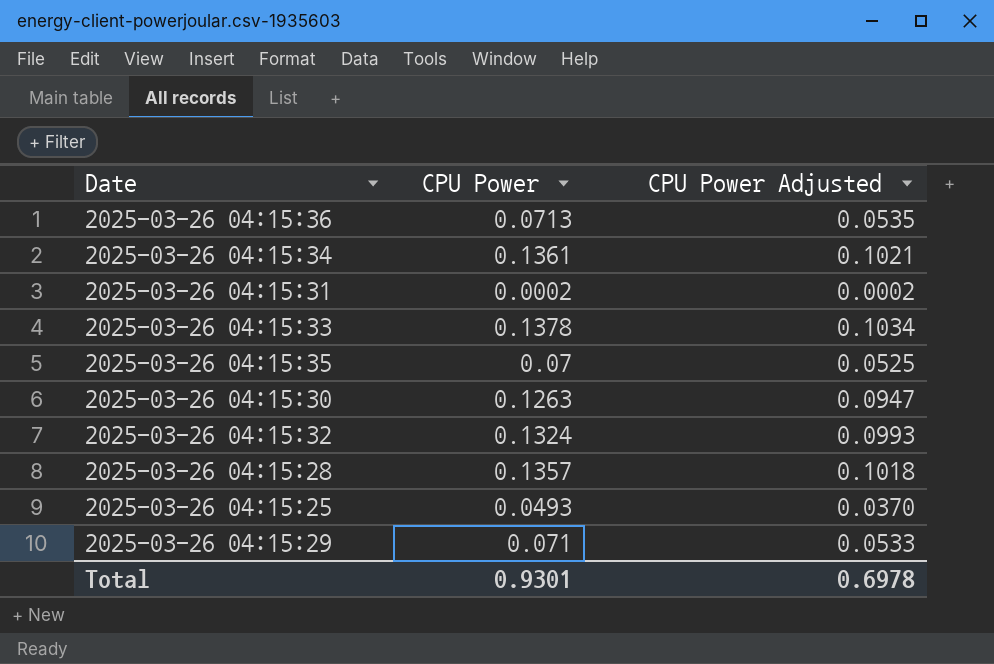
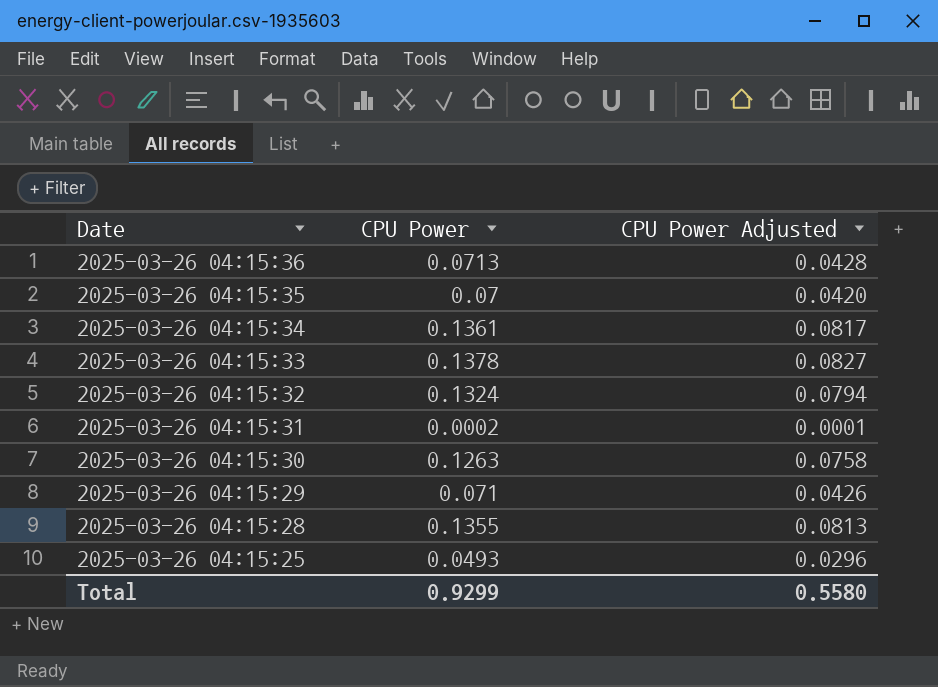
row order: none -> Date descending
column CPU Power Adjusted | formula: [CPU Power] * 0.75 -> [CPU Power] * 0.6
2025-03-26 04:15:28 | CPU Power: 0.1357 -> 0.1355
Total | CPU Power: 0.9301 -> 0.9299
Total | CPU Power Adjusted: 0.6978 -> 0.5580

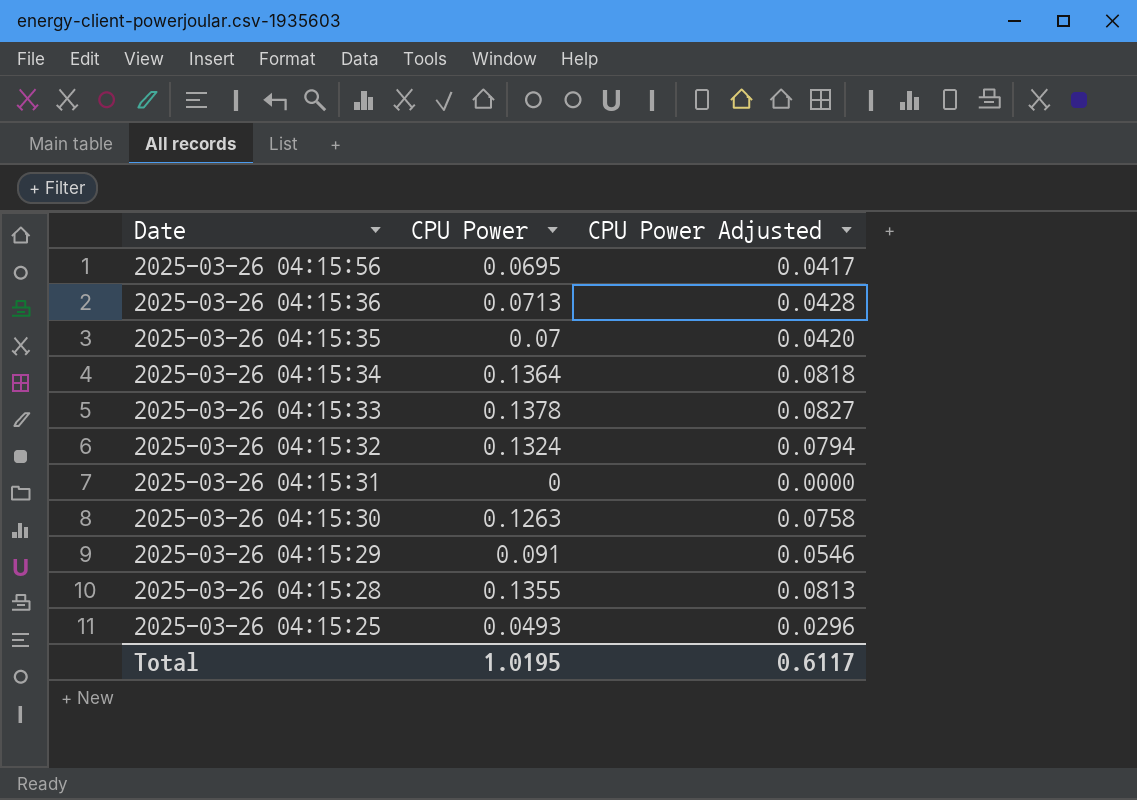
row 2025-03-26 04:15:56: none -> 0.0695 | 0.0417
2025-03-26 04:15:34 | CPU Power: 0.1361 -> 0.1364
2025-03-26 04:15:34 | CPU Power Adjusted: 0.0817 -> 0.0818
2025-03-26 04:15:31 | CPU Power: 0.0002 -> 0
2025-03-26 04:15:31 | CPU Power Adjusted: 0.0001 -> 0.0000
2025-03-26 04:15:29 | CPU Power: 0.071 -> 0.091
2025-03-26 04:15:29 | CPU Power Adjusted: 0.0426 -> 0.0546
Total | CPU Power: 0.9299 -> 1.0195
Total | CPU Power Adjusted: 0.5580 -> 0.6117

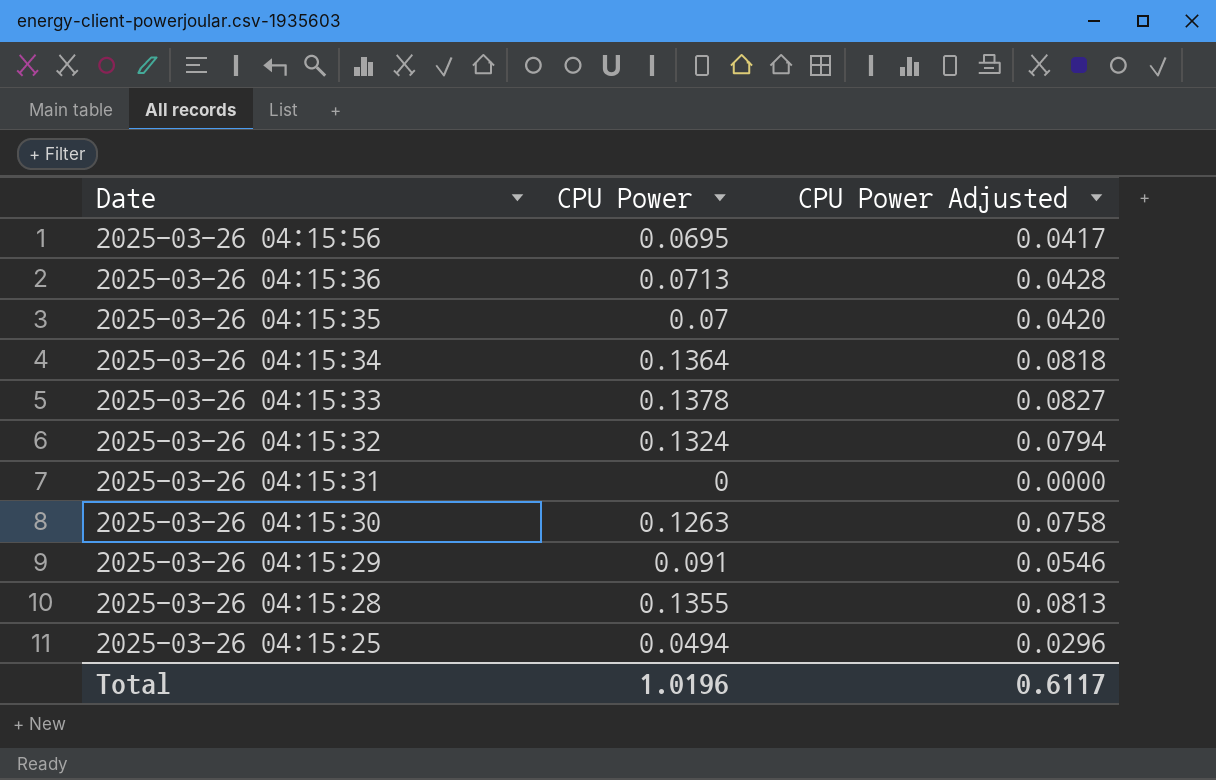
2025-03-26 04:15:25 | CPU Power: 0.0493 -> 0.0494
Total | CPU Power: 1.0195 -> 1.0196

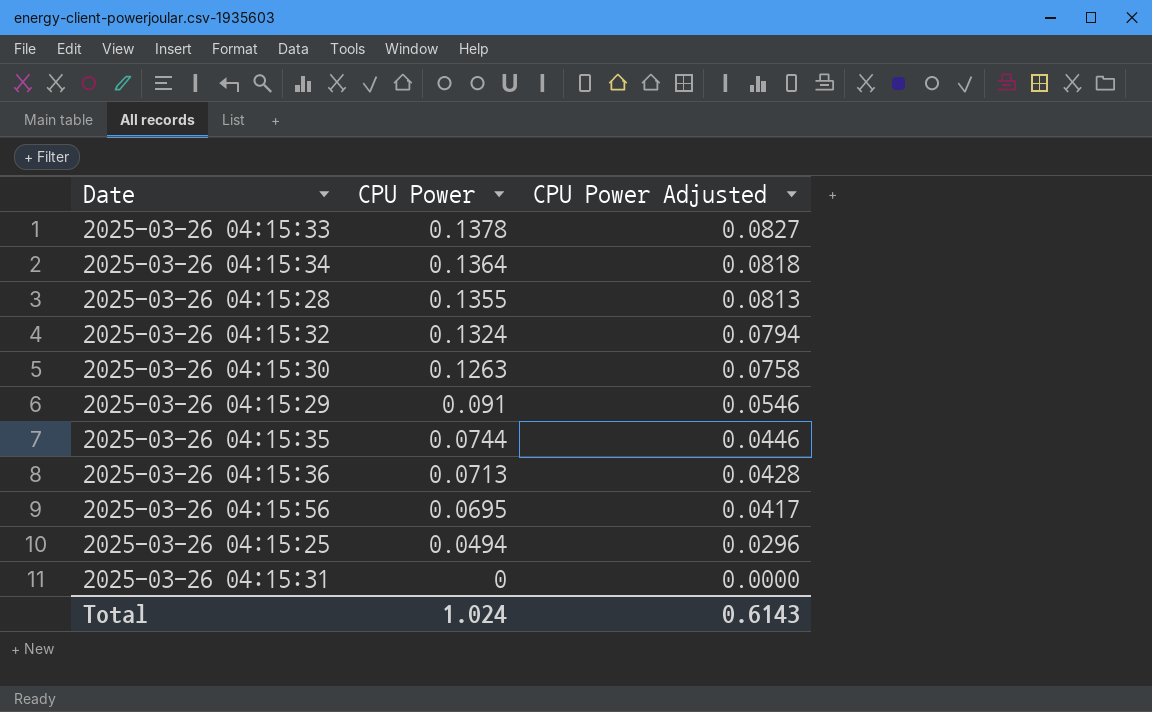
row order: Date descending -> CPU Power descending
2025-03-26 04:15:35 | CPU Power: 0.07 -> 0.0744
2025-03-26 04:15:35 | CPU Power Adjusted: 0.0420 -> 0.0446
Total | CPU Power: 1.0196 -> 1.024
Total | CPU Power Adjusted: 0.6117 -> 0.6143

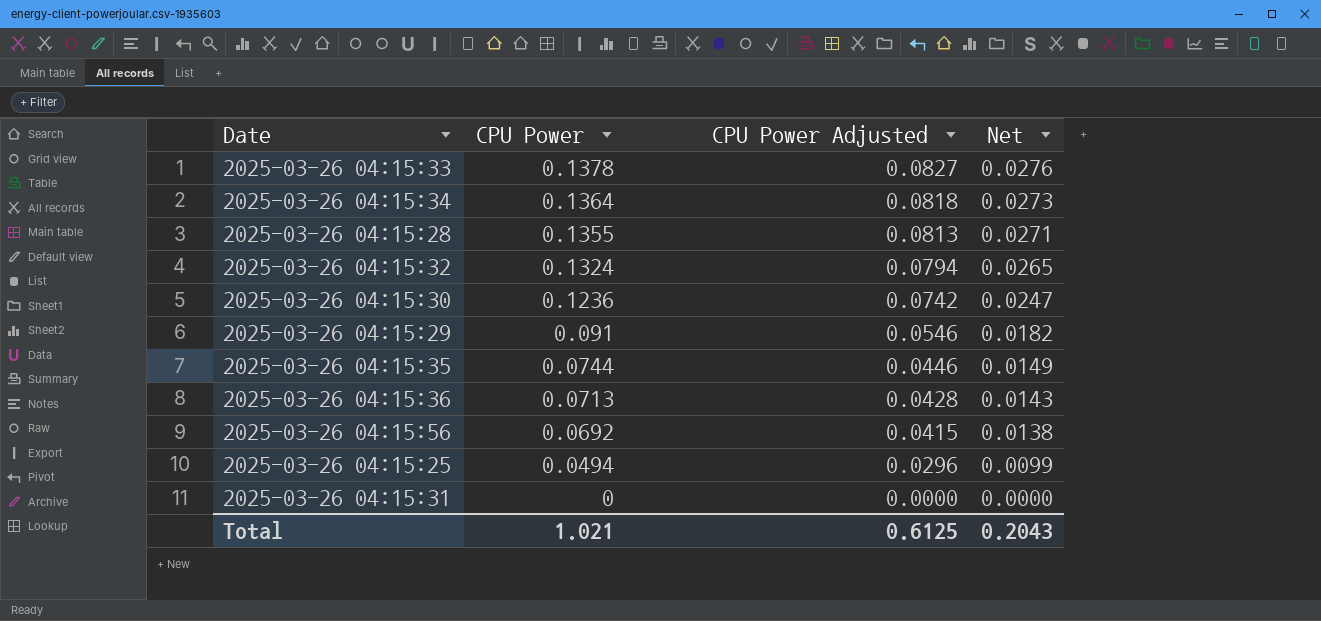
column Net | formula: none -> [CPU Power] * 0.2
2025-03-26 04:15:30 | CPU Power: 0.1263 -> 0.1236
2025-03-26 04:15:30 | CPU Power Adjusted: 0.0758 -> 0.0742
2025-03-26 04:15:56 | CPU Power: 0.0695 -> 0.0692
2025-03-26 04:15:56 | CPU Power Adjusted: 0.0417 -> 0.0415
Total | CPU Power: 1.024 -> 1.021
Total | CPU Power Adjusted: 0.6143 -> 0.6125

